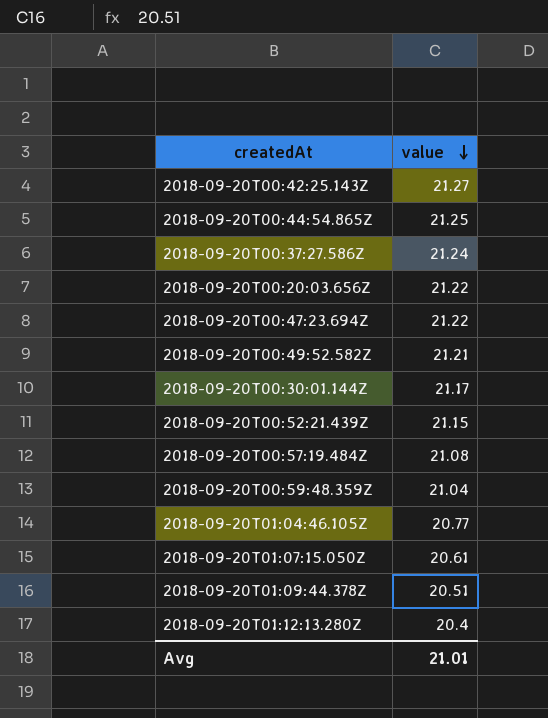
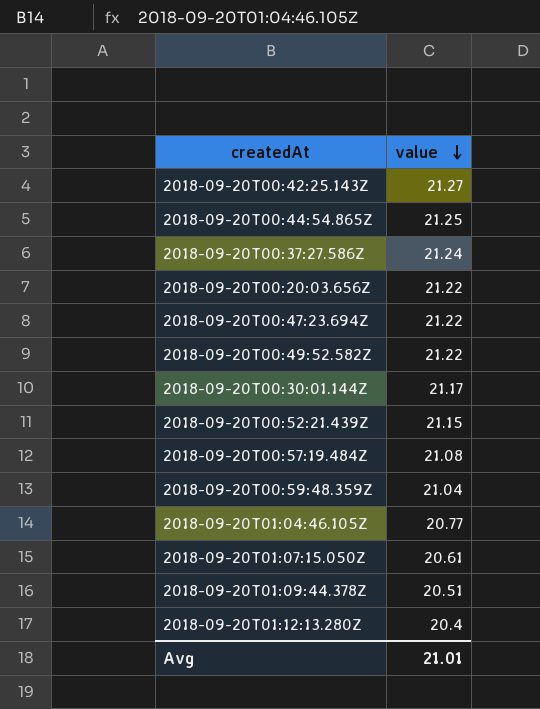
2018-09-20T00:49:52.582Z | value: 21.21 -> 21.22

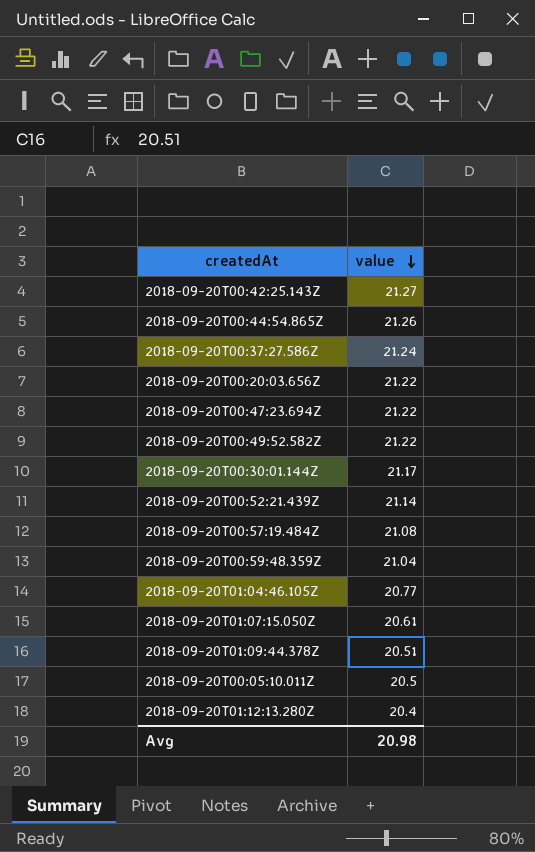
2018-09-20T00:44:54.865Z | value: 21.25 -> 21.26
2018-09-20T00:52:21.439Z | value: 21.15 -> 21.14
row 2018-09-20T00:05:10.011Z: none -> 20.5
Avg | value: 21.01 -> 20.98

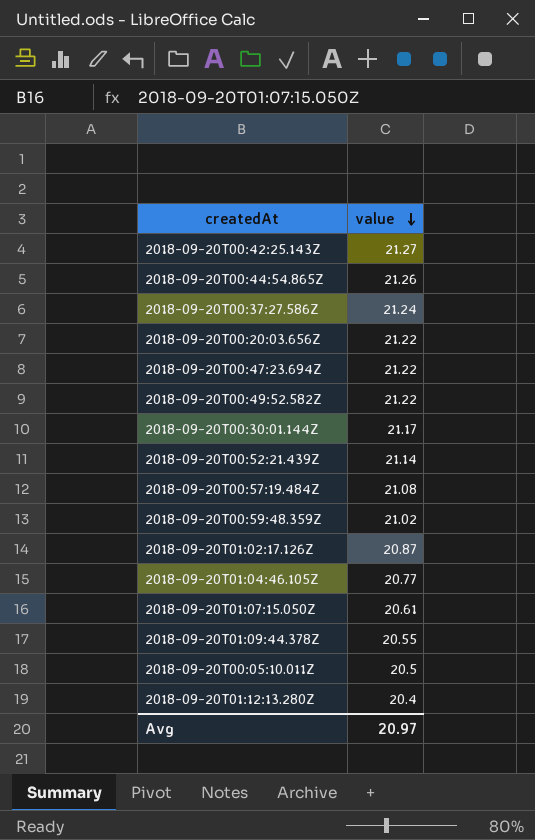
2018-09-20T00:59:48.359Z | value: 21.04 -> 21.02
row 2018-09-20T01:02:17.126Z: none -> 20.87
2018-09-20T01:09:44.378Z | value: 20.51 -> 20.55
Avg | value: 20.98 -> 20.97

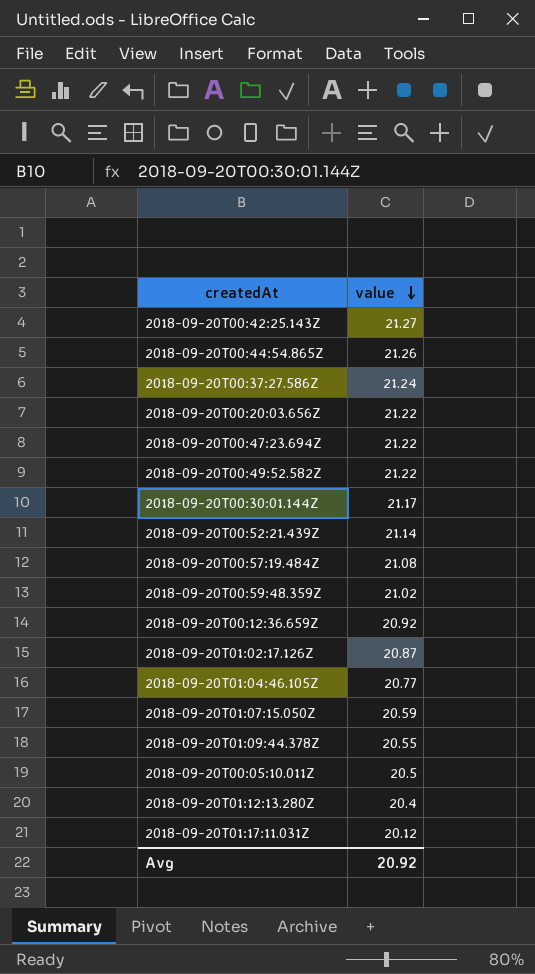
row 2018-09-20T00:12:36.659Z: none -> 20.92
2018-09-20T01:07:15.050Z | value: 20.61 -> 20.59
row 2018-09-20T01:17:11.031Z: none -> 20.12
Avg | value: 20.97 -> 20.92

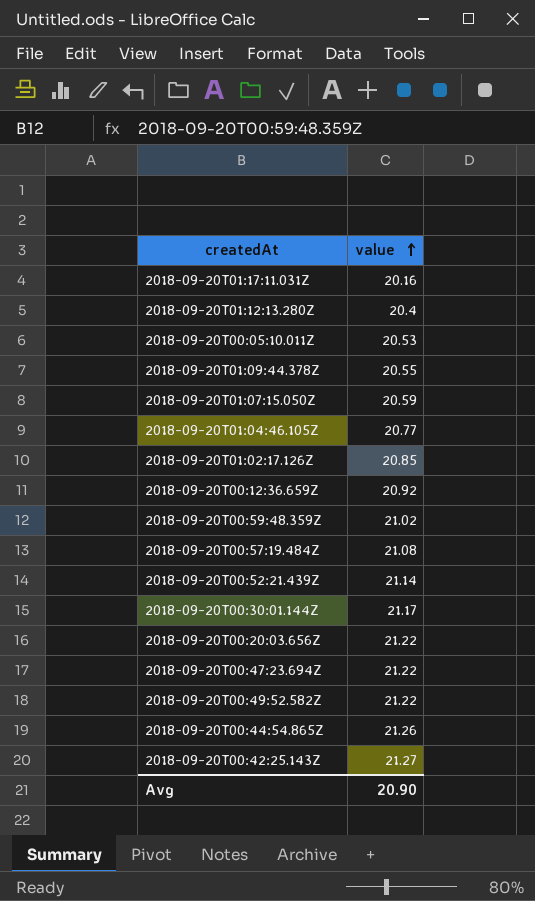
row order: value descending -> value ascending
row 2018-09-20T00:37:27.586Z: 21.24 -> none
2018-09-20T01:17:11.031Z | value: 20.12 -> 20.16
2018-09-20T00:05:10.011Z | value: 20.5 -> 20.53
2018-09-20T01:02:17.126Z | value: 20.87 -> 20.85
Avg | value: 20.92 -> 20.90

